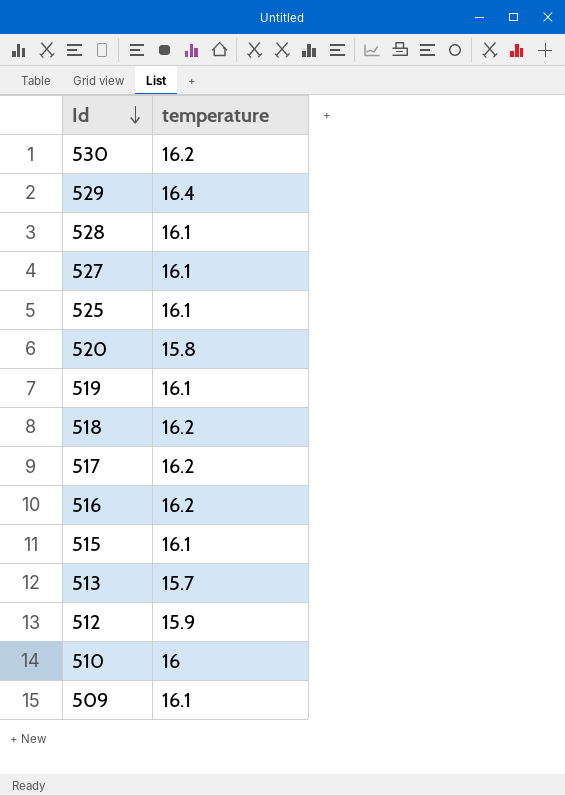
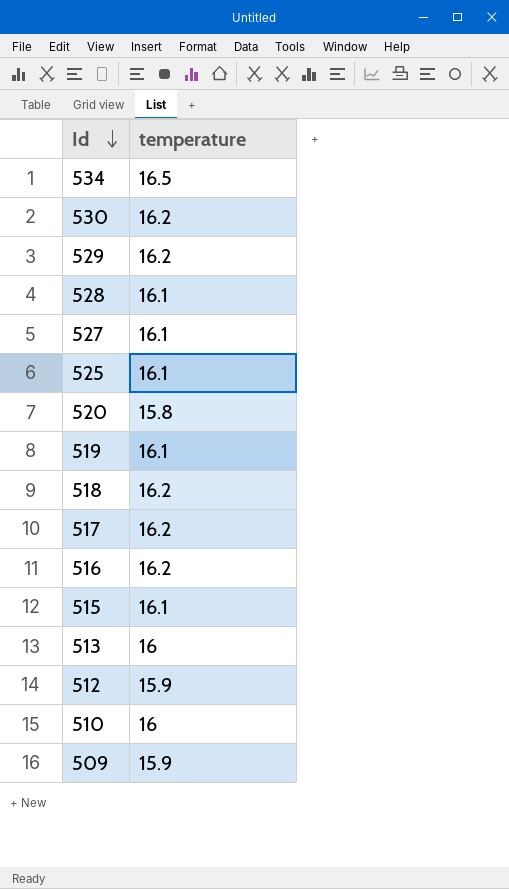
row 534: none -> 16.5
529 | temperature: 16.4 -> 16.2
513 | temperature: 15.7 -> 16
509 | temperature: 16.1 -> 15.9

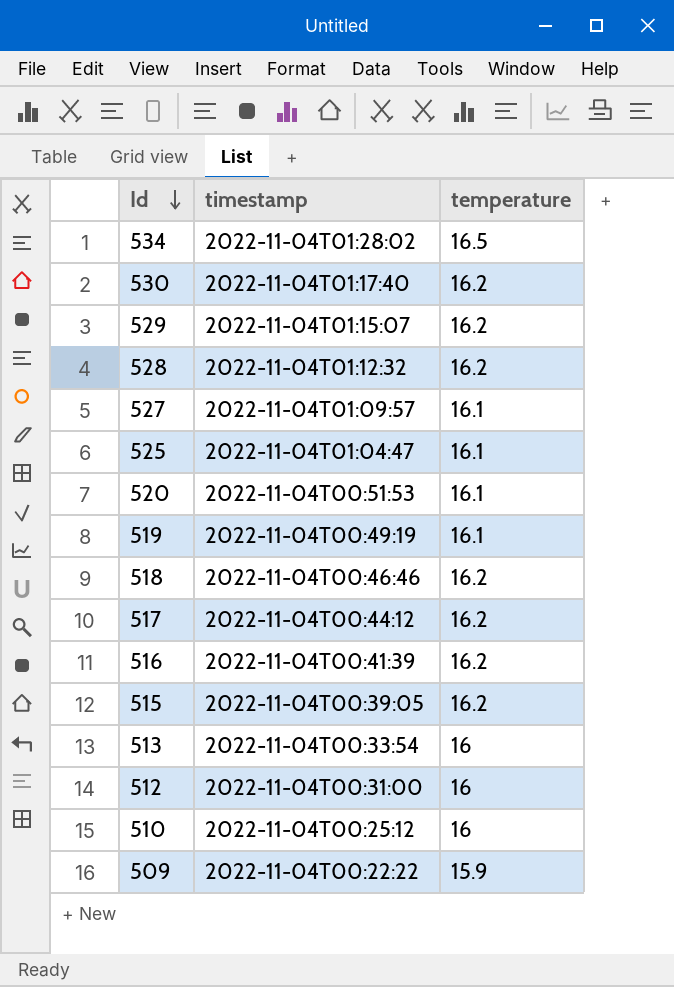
column timestamp | position: none -> 2
528 | temperature: 16.1 -> 16.2
520 | temperature: 15.8 -> 16.1
515 | temperature: 16.1 -> 16.2
512 | temperature: 15.9 -> 16

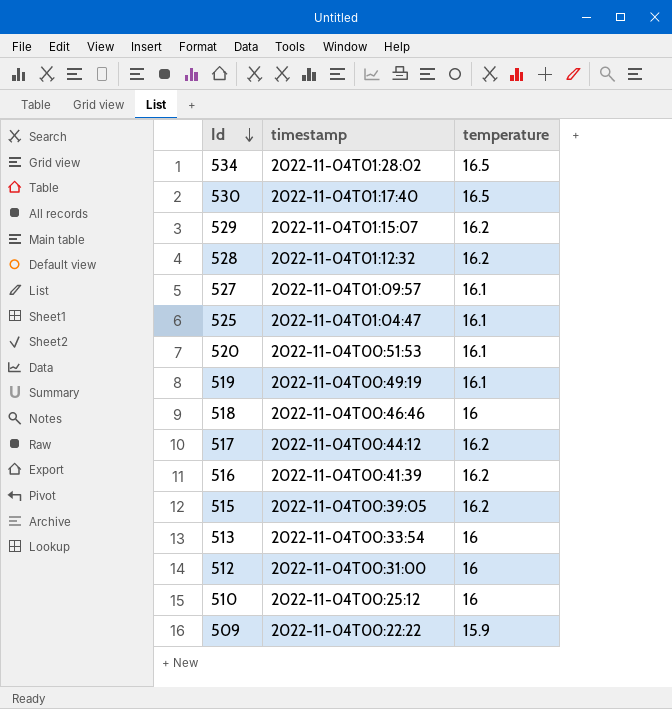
530 | temperature: 16.2 -> 16.5
518 | temperature: 16.2 -> 16

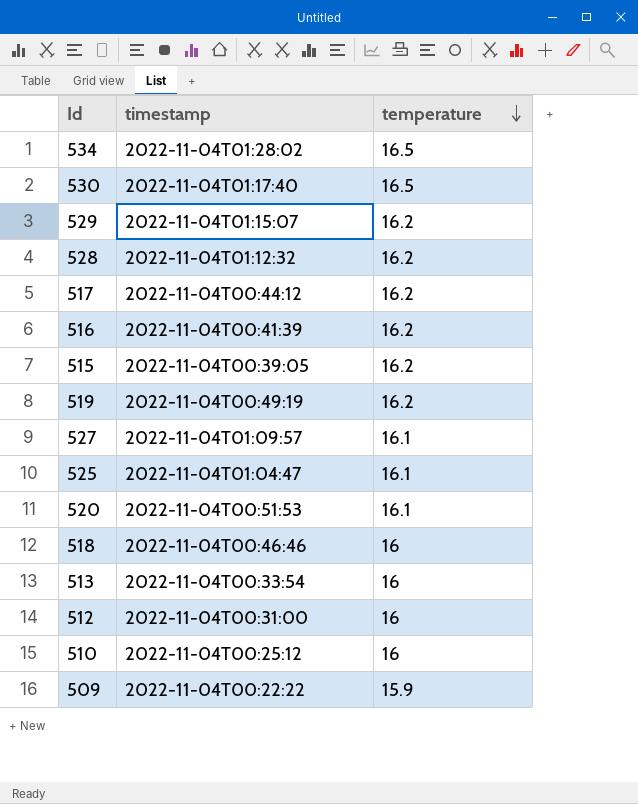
row order: Id descending -> temperature descending
519 | temperature: 16.1 -> 16.2

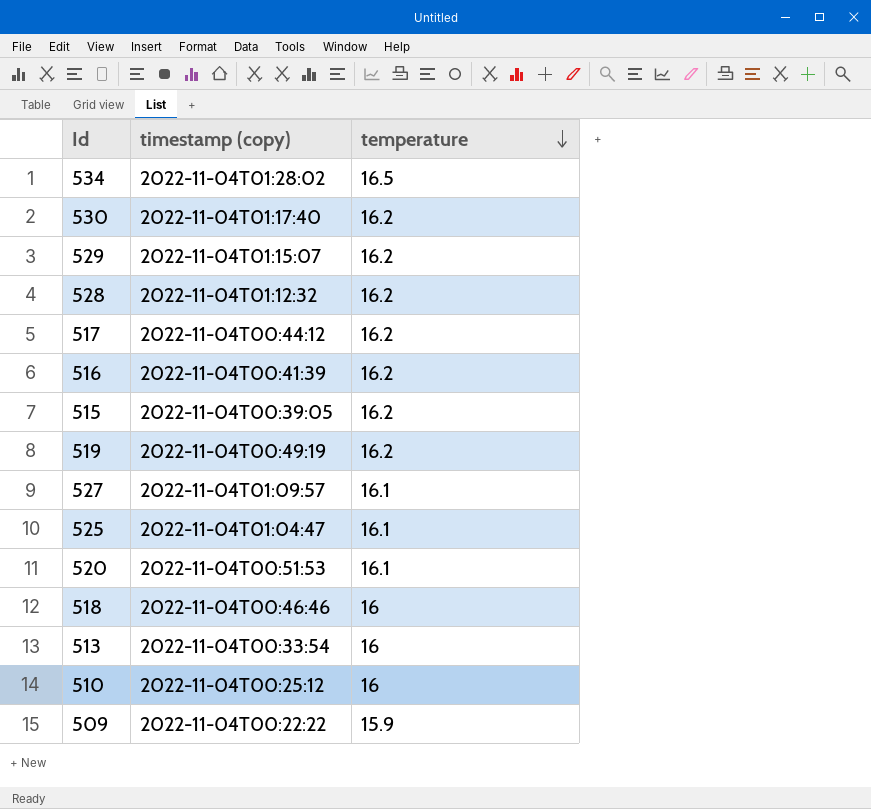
column name: timestamp -> timestamp (copy)
row 512: 2022-11-04T00:31:00 | 16 -> none
530 | temperature: 16.5 -> 16.2

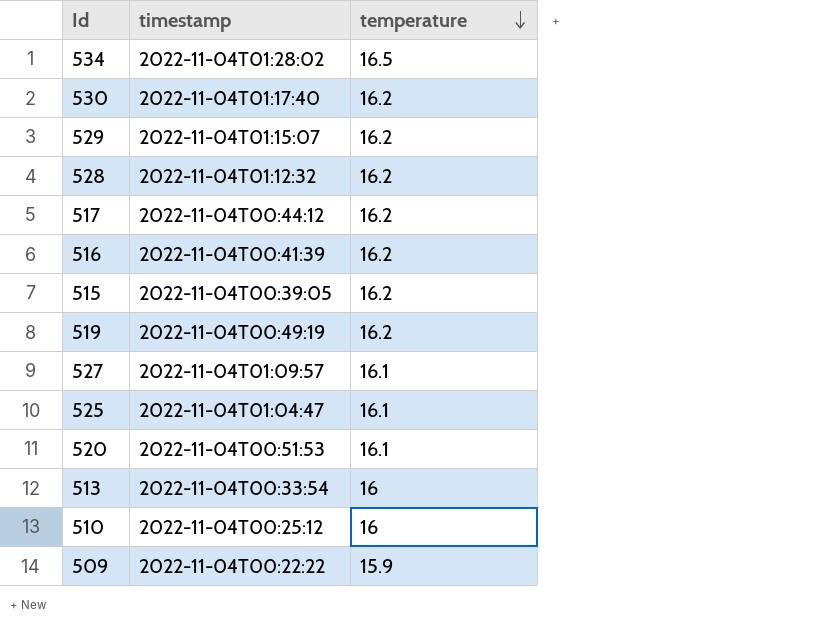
column name: timestamp (copy) -> timestamp
row 518: 2022-11-04T00:46:46 | 16 -> none

